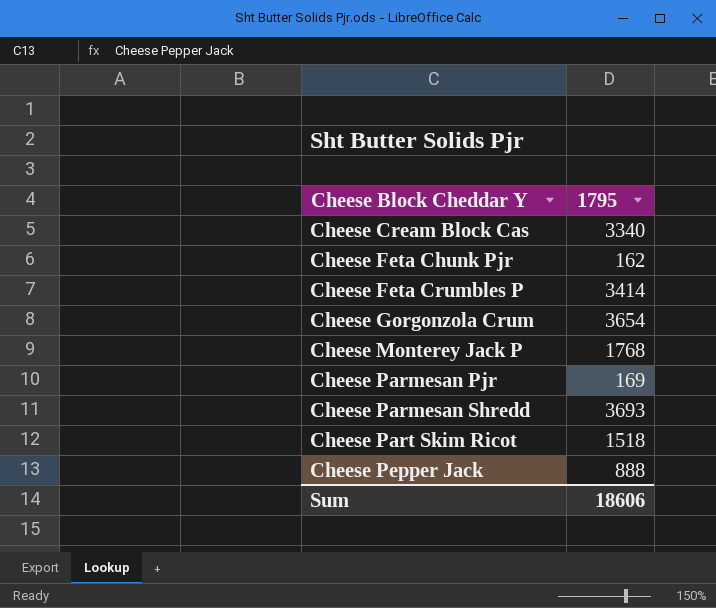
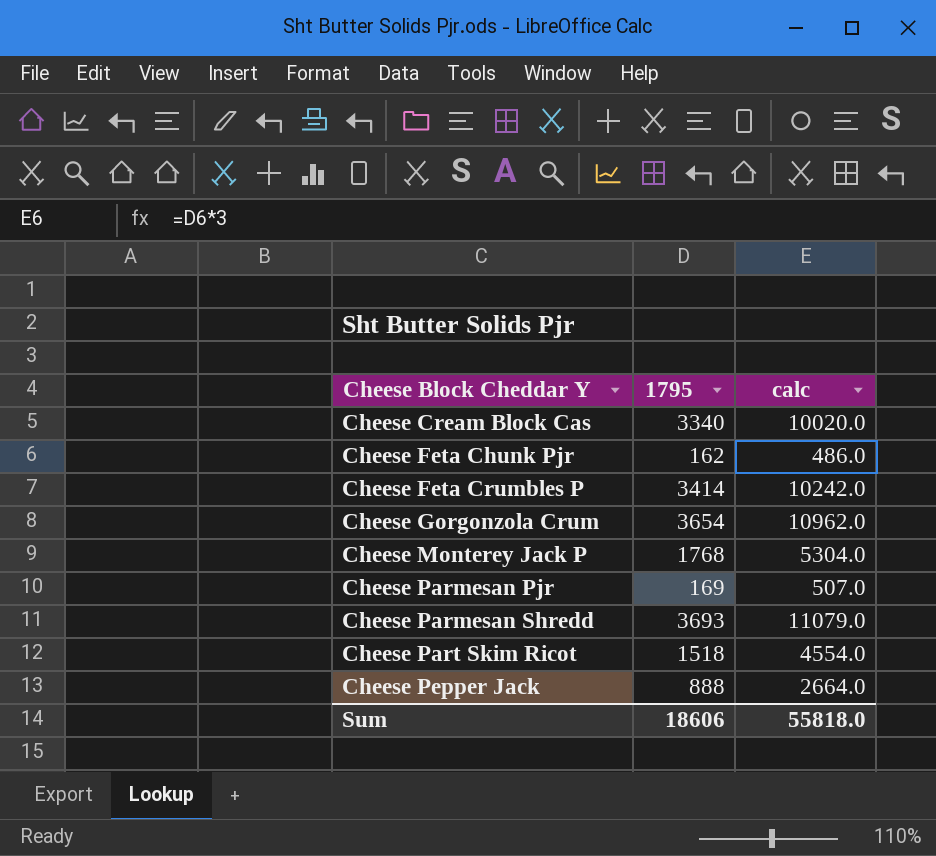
column calc | formula: none -> [1795] * 3

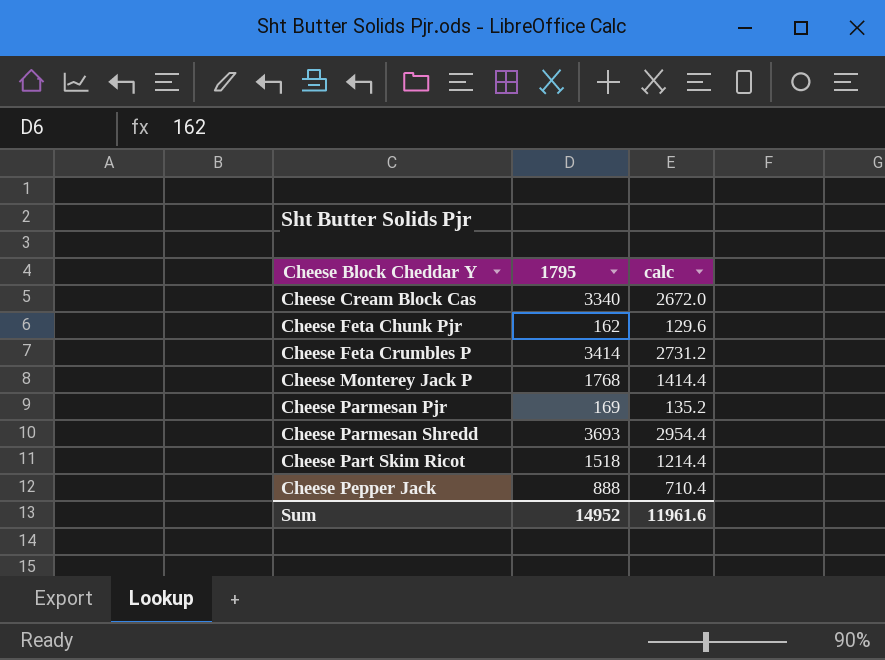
column calc | formula: [1795] * 3 -> [1795] * 0.8
row Cheese Gorgonzola Crum: 3654 | 10962.0 -> none
Sum | 1795: 18606 -> 14952
Sum | calc: 55818.0 -> 11961.6

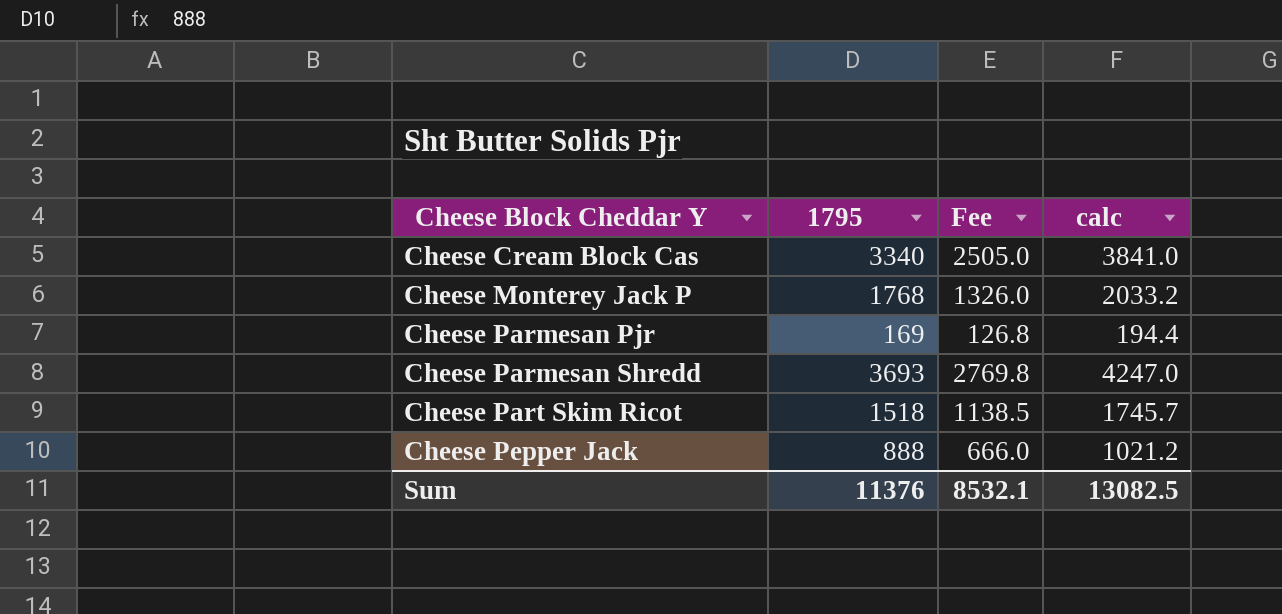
column Fee | formula: none -> [1795] * 0.75
column calc | formula: [1795] * 0.8 -> [1795] * 1.15
row Cheese Feta Chunk Pjr: 162 | 129.6 -> none
row Cheese Feta Crumbles P: 3414 | 2731.2 -> none
Sum | 1795: 14952 -> 11376
Sum | calc: 11961.6 -> 13082.5

